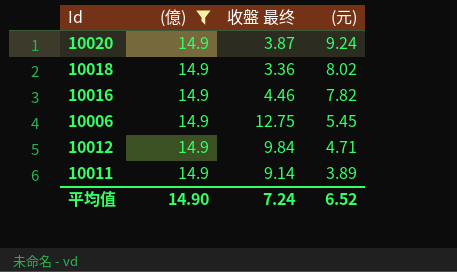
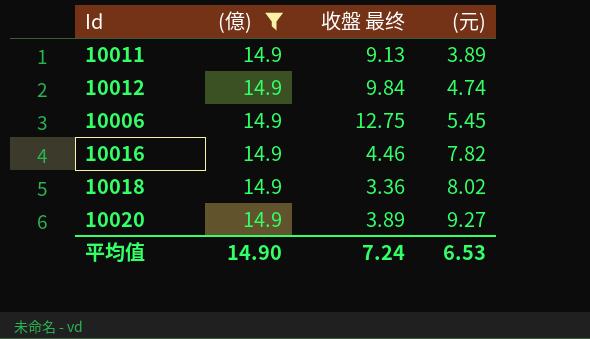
row order: (元) descending -> (元) ascending
10011 | 收盤 最终: 9.14 -> 9.13
10012 | (元): 4.71 -> 4.74
10020 | 收盤 最终: 3.87 -> 3.89
10020 | (元): 9.24 -> 9.27
平均值 | (元): 6.52 -> 6.53

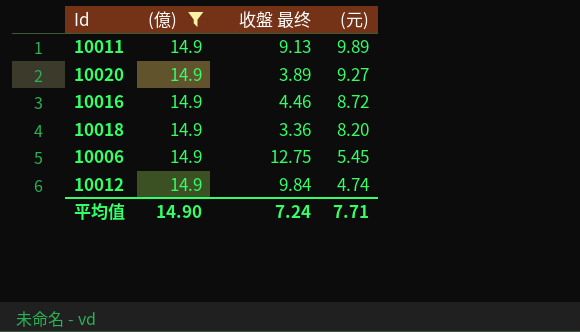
row order: (元) ascending -> (元) descending
10011 | (元): 3.89 -> 9.89
10016 | (元): 7.82 -> 8.72
10018 | (元): 8.02 -> 8.20
平均值 | (元): 6.53 -> 7.71

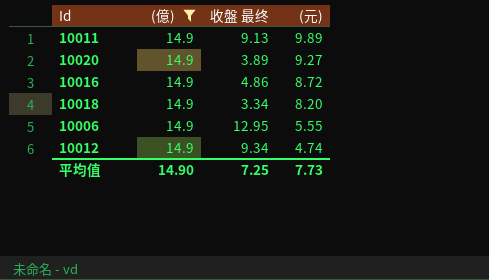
10016 | 收盤 最终: 4.46 -> 4.86
10018 | 收盤 最终: 3.36 -> 3.34
10006 | 收盤 最终: 12.75 -> 12.95
10006 | (元): 5.45 -> 5.55
10012 | 收盤 最终: 9.84 -> 9.34
平均值 | 收盤 最终: 7.24 -> 7.25
平均值 | (元): 7.71 -> 7.73

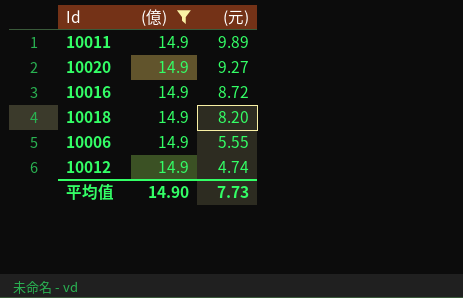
column 收盤 最终 | position: 3 -> none

